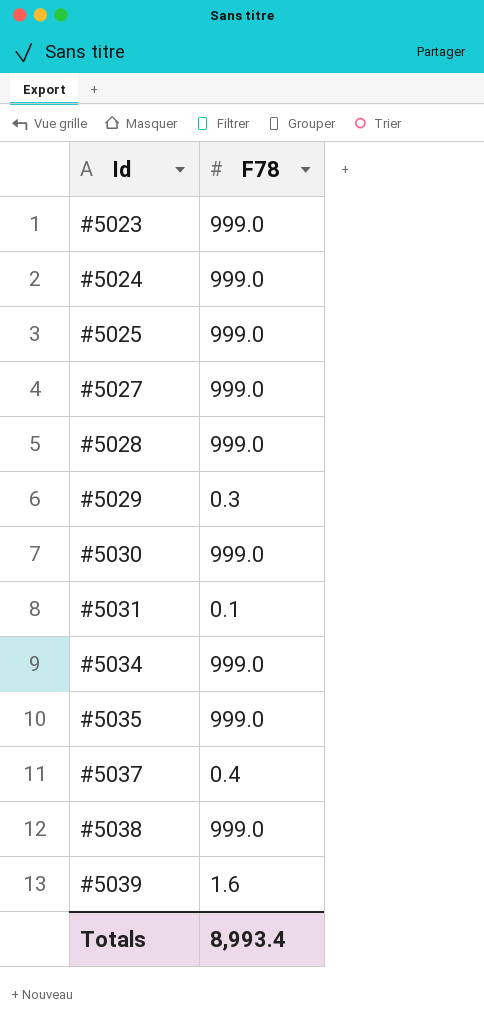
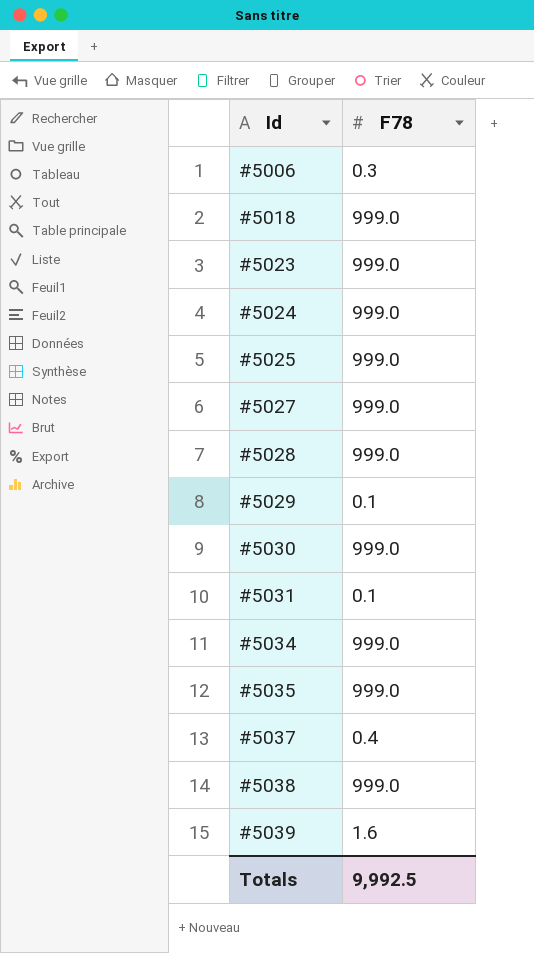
row #5006: none -> 0.3
row #5018: none -> 999.0
#5029 | F78: 0.3 -> 0.1
Totals | F78: 8,993.4 -> 9,992.5

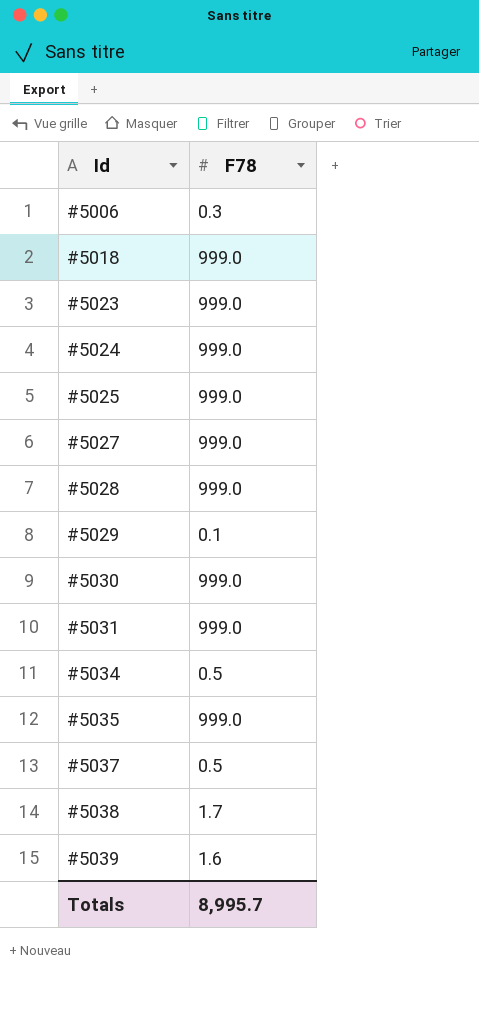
#5031 | F78: 0.1 -> 999.0
#5034 | F78: 999.0 -> 0.5
#5037 | F78: 0.4 -> 0.5
#5038 | F78: 999.0 -> 1.7
Totals | F78: 9,992.5 -> 8,995.7

